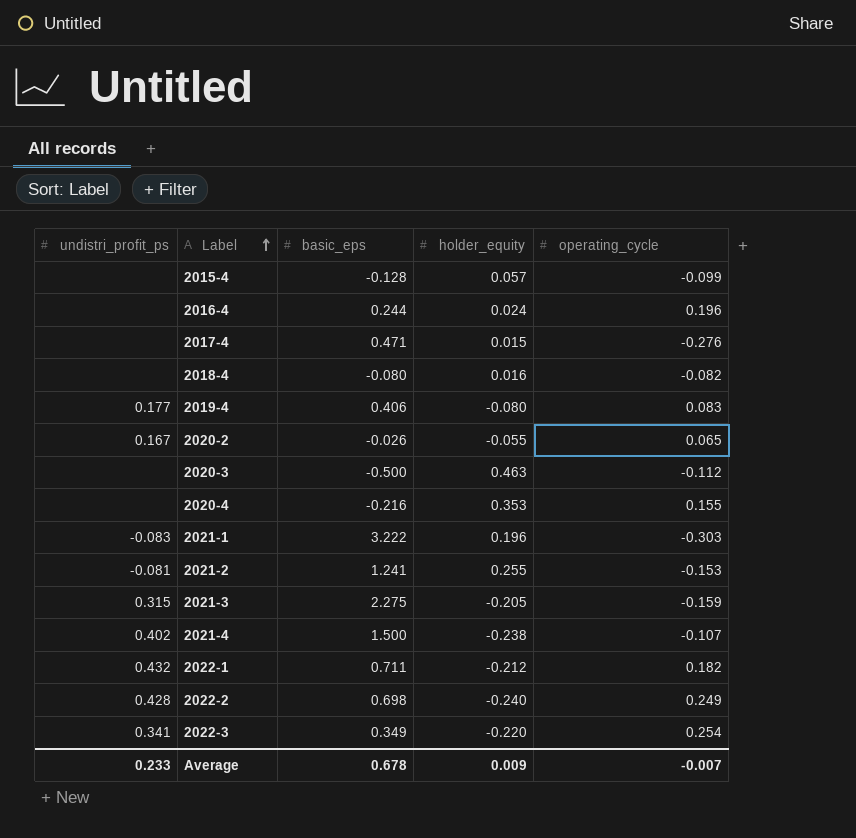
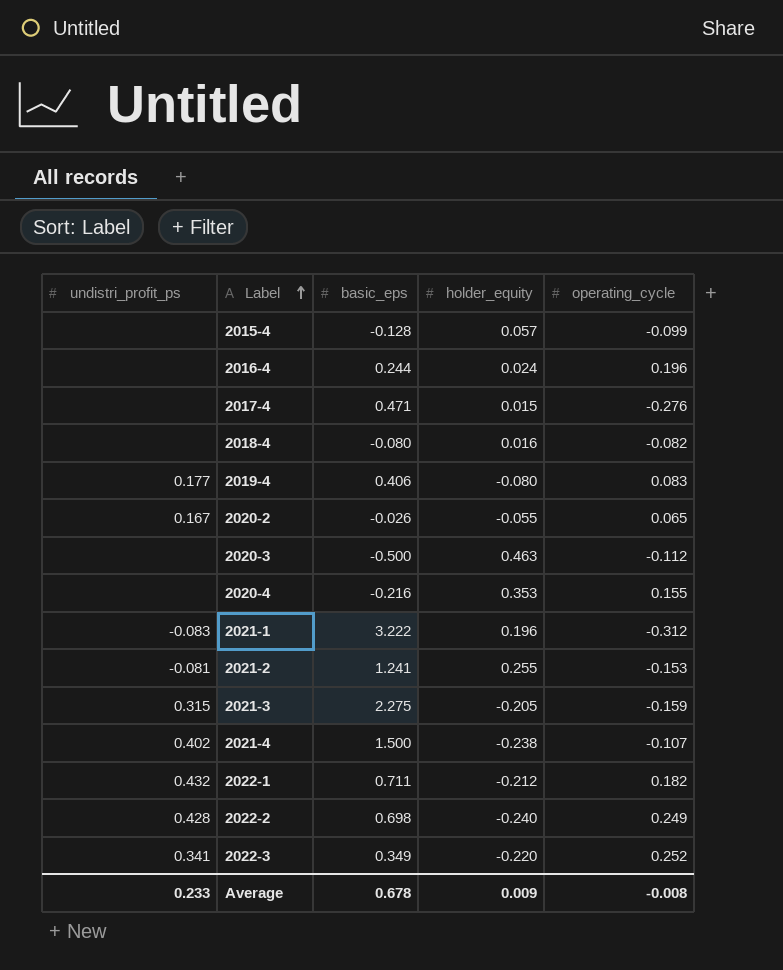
2021-1 | operating_cycle: -0.303 -> -0.312
2022-3 | operating_cycle: 0.254 -> 0.252
Average | operating_cycle: -0.007 -> -0.008

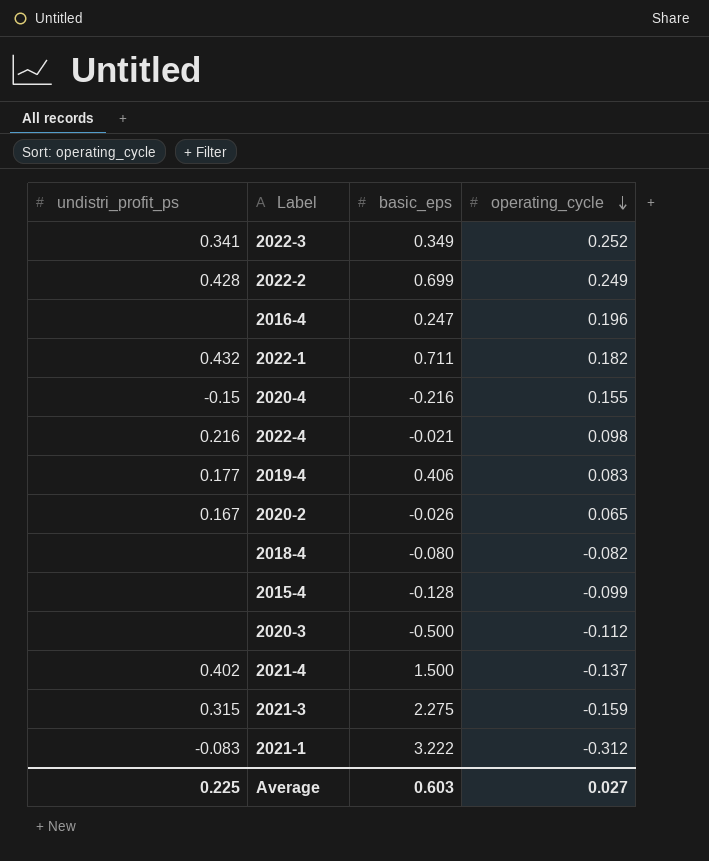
row order: Label ascending -> operating_cycle descending
column holder_equity | position: 4 -> none
row 2017-4: none | 0.471 | 0.015 | -0.276 -> none
row 2021-2: -0.081 | 1.241 | 0.255 | -0.153 -> none
2022-2 | basic_eps: 0.698 -> 0.699
2016-4 | basic_eps: 0.244 -> 0.247
2020-4 | undistri_profit_ps: none -> -0.15
row 2022-4: none -> 0.216 | -0.021 | 0.098
2021-4 | operating_cycle: -0.107 -> -0.137
Average | undistri_profit_ps: 0.233 -> 0.225
Average | basic_eps: 0.678 -> 0.603
Average | operating_cycle: -0.008 -> 0.027

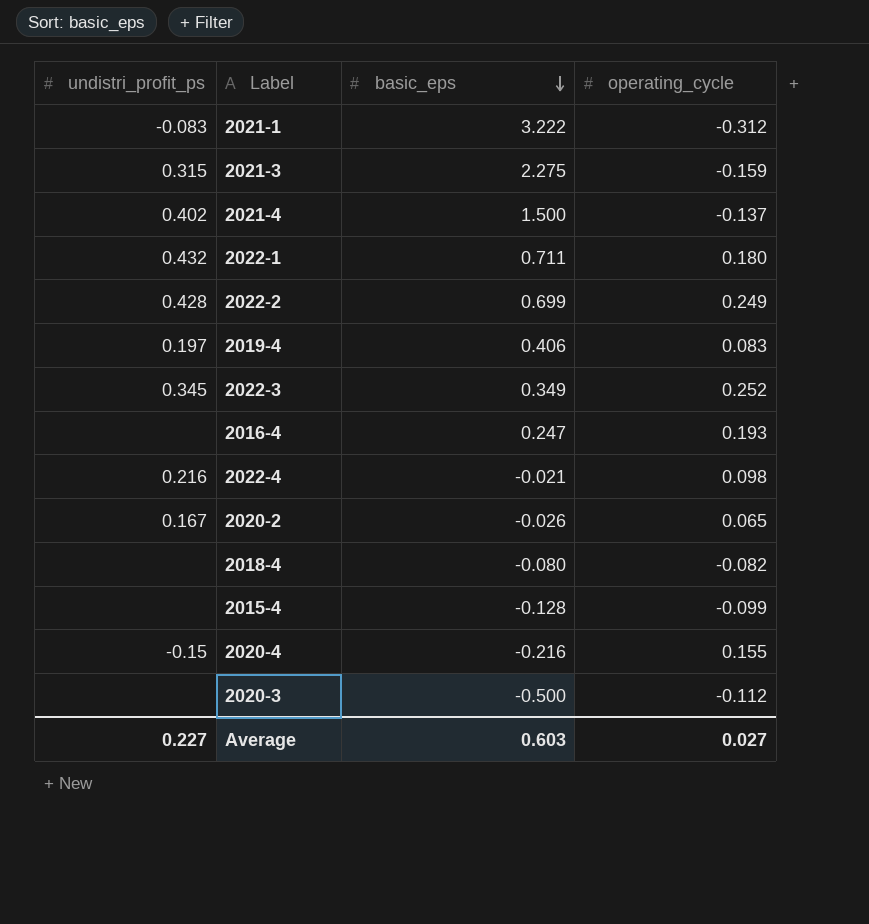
row order: operating_cycle descending -> basic_eps descending
2022-1 | operating_cycle: 0.182 -> 0.180
2019-4 | undistri_profit_ps: 0.177 -> 0.197
2022-3 | undistri_profit_ps: 0.341 -> 0.345
2016-4 | operating_cycle: 0.196 -> 0.193
Average | undistri_profit_ps: 0.225 -> 0.227

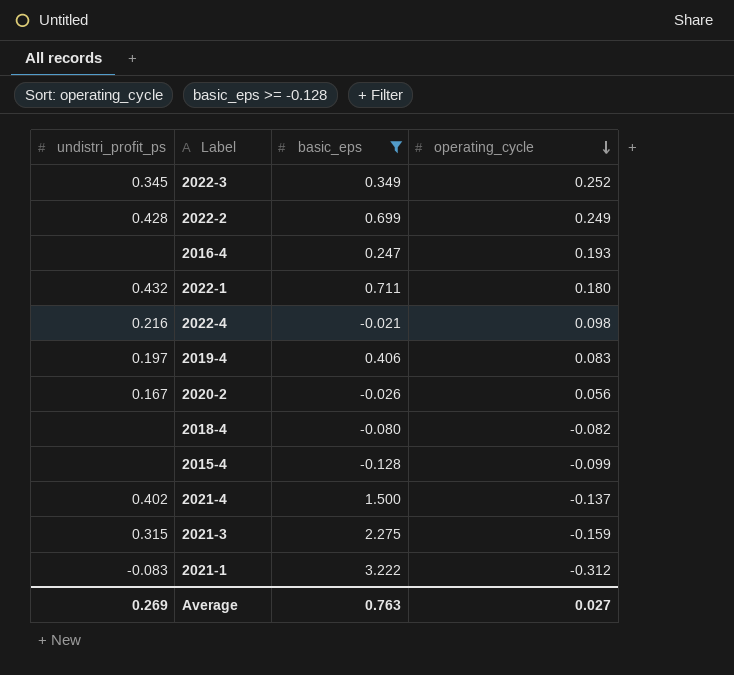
filter: none -> basic_eps >= -0.128
row order: basic_eps descending -> operating_cycle descending
2020-2 | operating_cycle: 0.065 -> 0.056
Average | undistri_profit_ps: 0.227 -> 0.269
Average | basic_eps: 0.603 -> 0.763

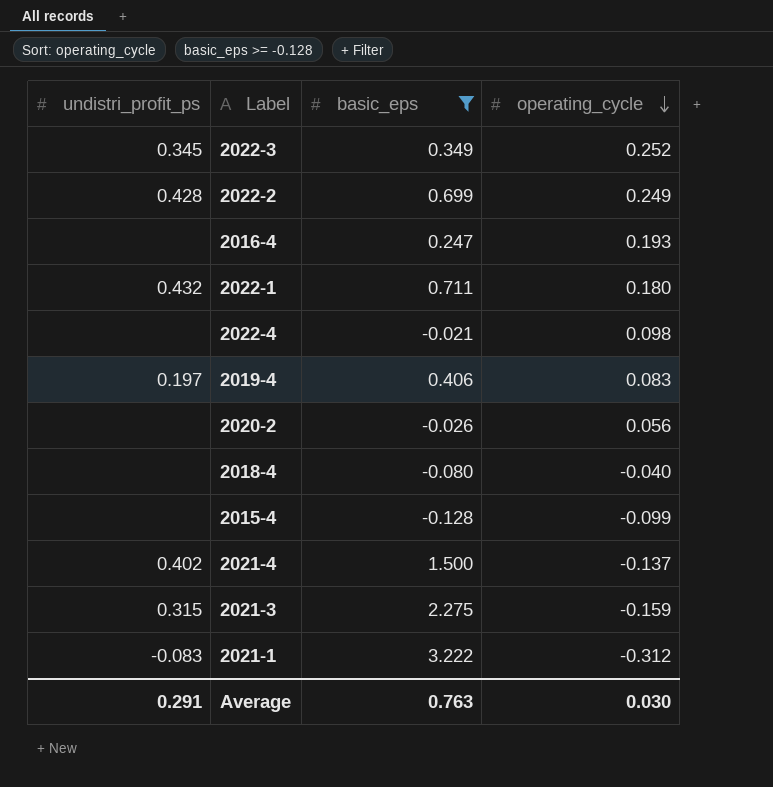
2022-4 | undistri_profit_ps: 0.216 -> none
2020-2 | undistri_profit_ps: 0.167 -> none
2018-4 | operating_cycle: -0.082 -> -0.040
Average | undistri_profit_ps: 0.269 -> 0.291
Average | operating_cycle: 0.027 -> 0.030

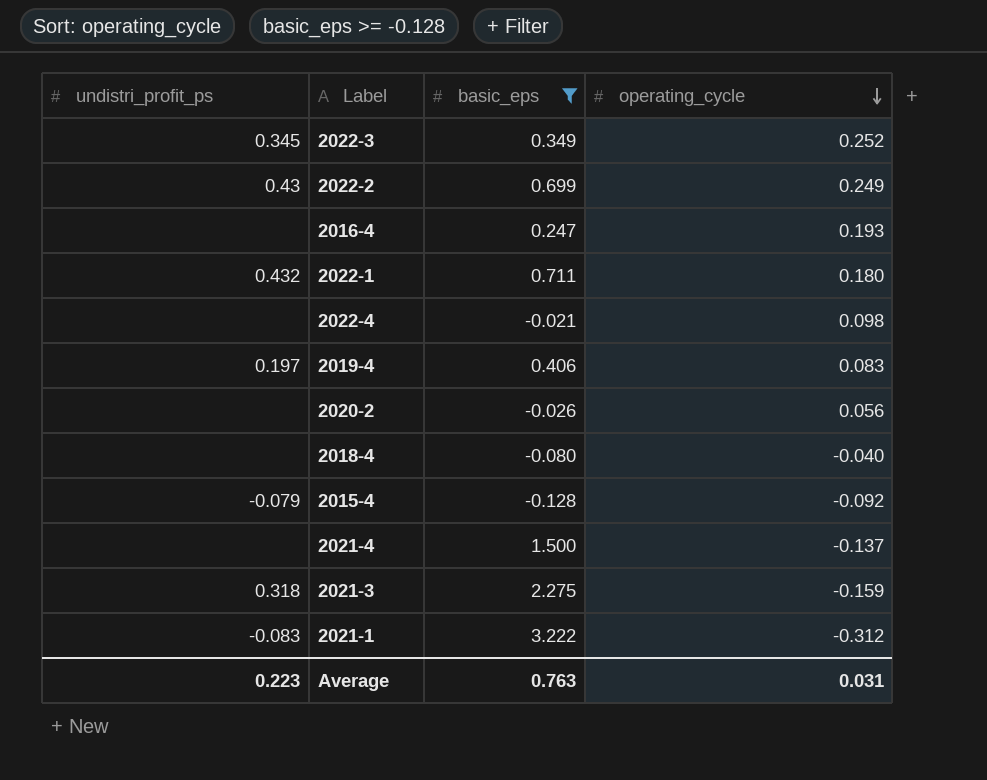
2022-2 | undistri_profit_ps: 0.428 -> 0.43
2015-4 | undistri_profit_ps: none -> -0.079
2015-4 | operating_cycle: -0.099 -> -0.092
2021-4 | undistri_profit_ps: 0.402 -> none
2021-3 | undistri_profit_ps: 0.315 -> 0.318
Average | undistri_profit_ps: 0.291 -> 0.223
Average | operating_cycle: 0.030 -> 0.031

